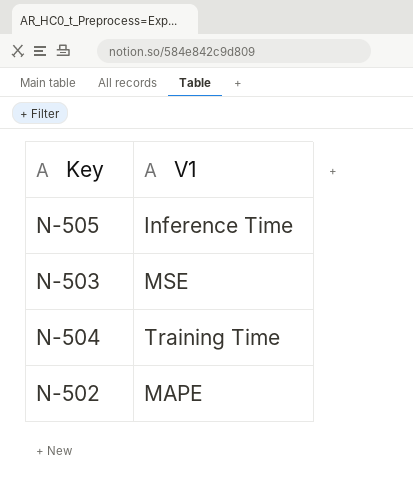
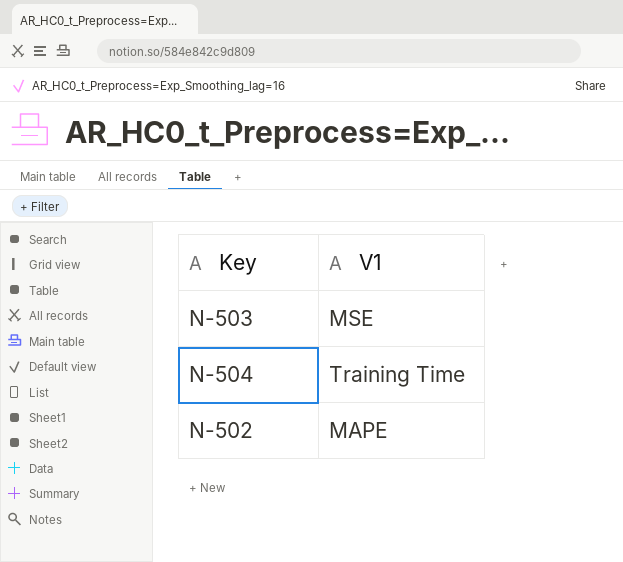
row N-505: Inference Time -> none

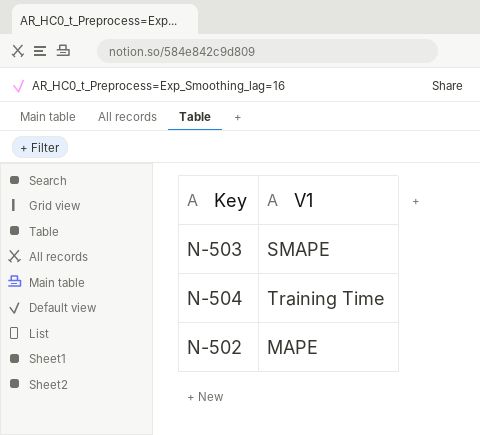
N-503 | V1: MSE -> SMAPE

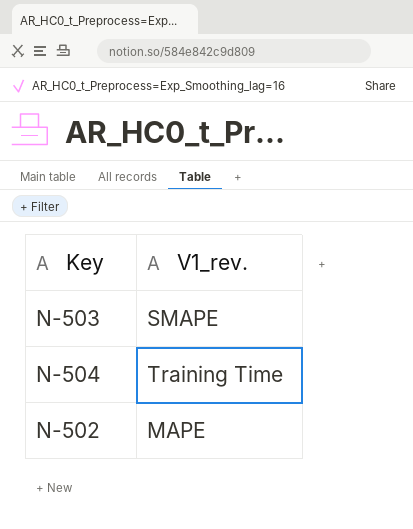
column name: V1 -> V1_rev.

